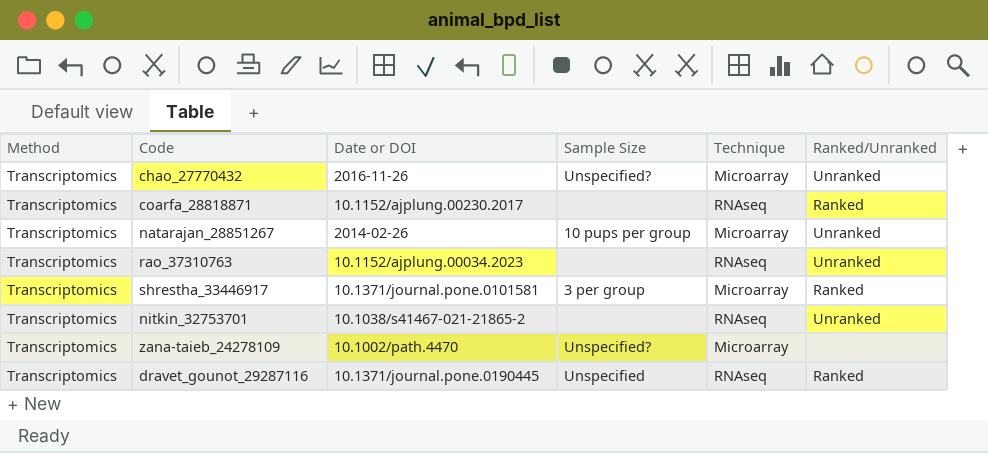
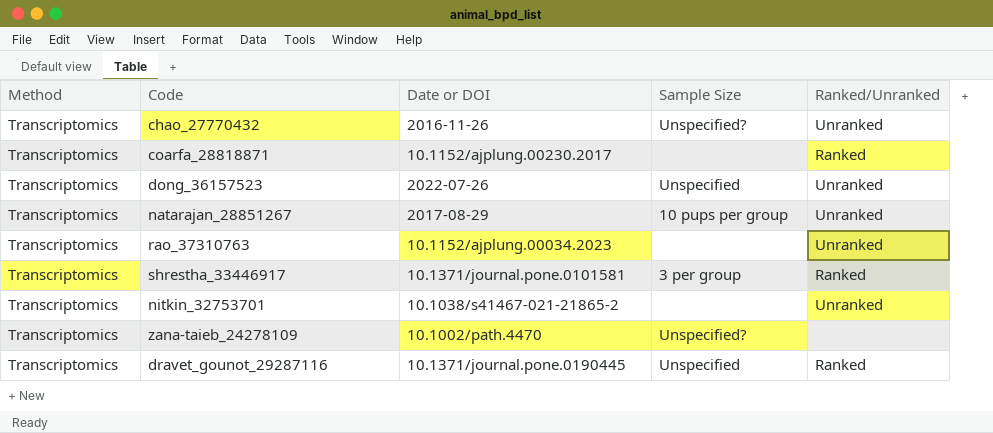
column Technique | position: 5 -> none
row dong_36157523: none -> Transcriptomics | 2022-07-26 | Unspecified | Unranked
natarajan_28851267 | Date or DOI: 2014-02-26 -> 2017-08-29

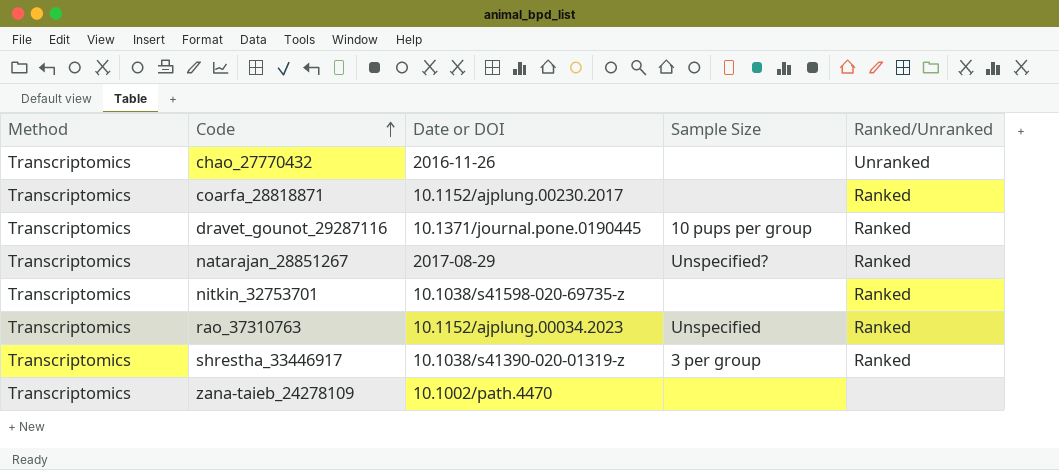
row order: none -> Code ascending
row dong_36157523: Transcriptomics | 2022-07-26 | Unspecified | Unranked -> none
chao_27770432 | Sample Size: Unspecified? -> none
dravet_gounot_29287116 | Sample Size: Unspecified -> 10 pups per group
natarajan_28851267 | Sample Size: 10 pups per group -> Unspecified?
natarajan_28851267 | Ranked/Unranked: Unranked -> Ranked
nitkin_32753701 | Date or DOI: 10.1038/s41467-021-21865-2 -> 10.1038/s41598-020-69735-z
nitkin_32753701 | Ranked/Unranked: Unranked -> Ranked
rao_37310763 | Sample Size: none -> Unspecified
rao_37310763 | Ranked/Unranked: Unranked -> Ranked
shrestha_33446917 | Date or DOI: 10.1371/journal.pone.0101581 -> 10.1038/s41390-020-01319-z
zana-taieb_24278109 | Sample Size: Unspecified? -> none

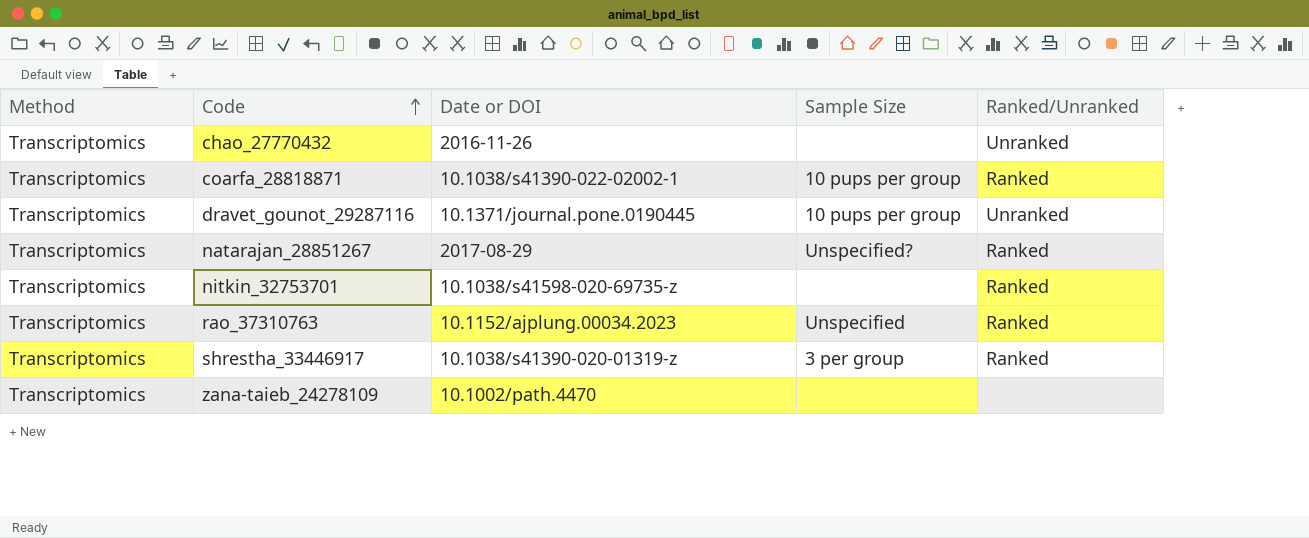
coarfa_28818871 | Date or DOI: 10.1152/ajplung.00230.2017 -> 10.1038/s41390-022-02002-1
coarfa_28818871 | Sample Size: none -> 10 pups per group
dravet_gounot_29287116 | Ranked/Unranked: Ranked -> Unranked

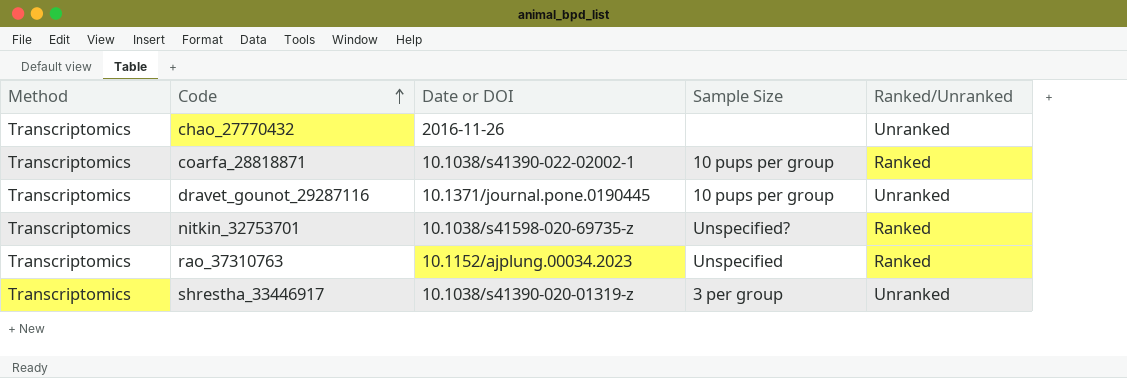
row natarajan_28851267: Transcriptomics | 2017-08-29 | Unspecified? | Ranked -> none
row zana-taieb_24278109: Transcriptomics | 10.1002/path.4470 | none | none -> none
nitkin_32753701 | Sample Size: none -> Unspecified?
shrestha_33446917 | Ranked/Unranked: Ranked -> Unranked

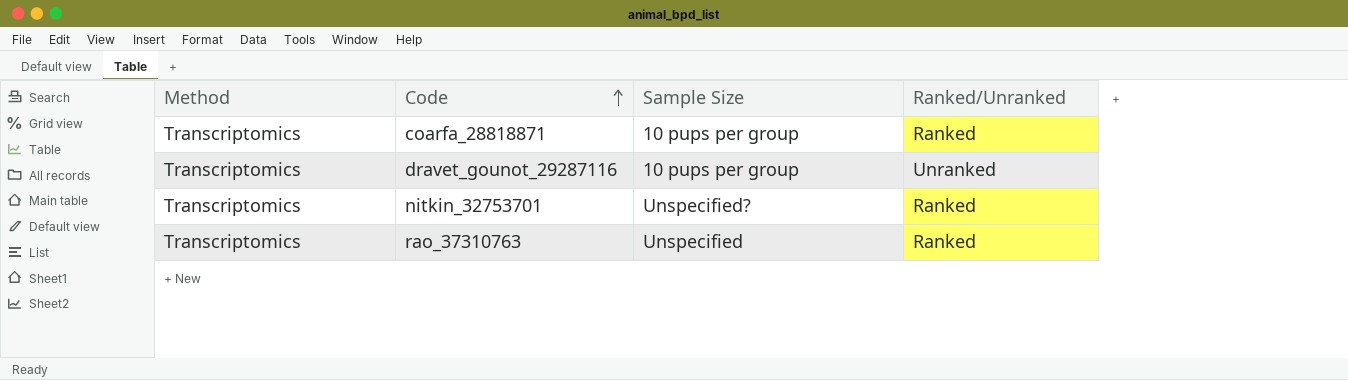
column Date or DOI | position: 3 -> none
row chao_27770432: Transcriptomics | 2016-11-26 | none | Unranked -> none
row shrestha_33446917: Transcriptomics | 10.1038/s41390-020-01319-z | 3 per group | Unranked -> none

